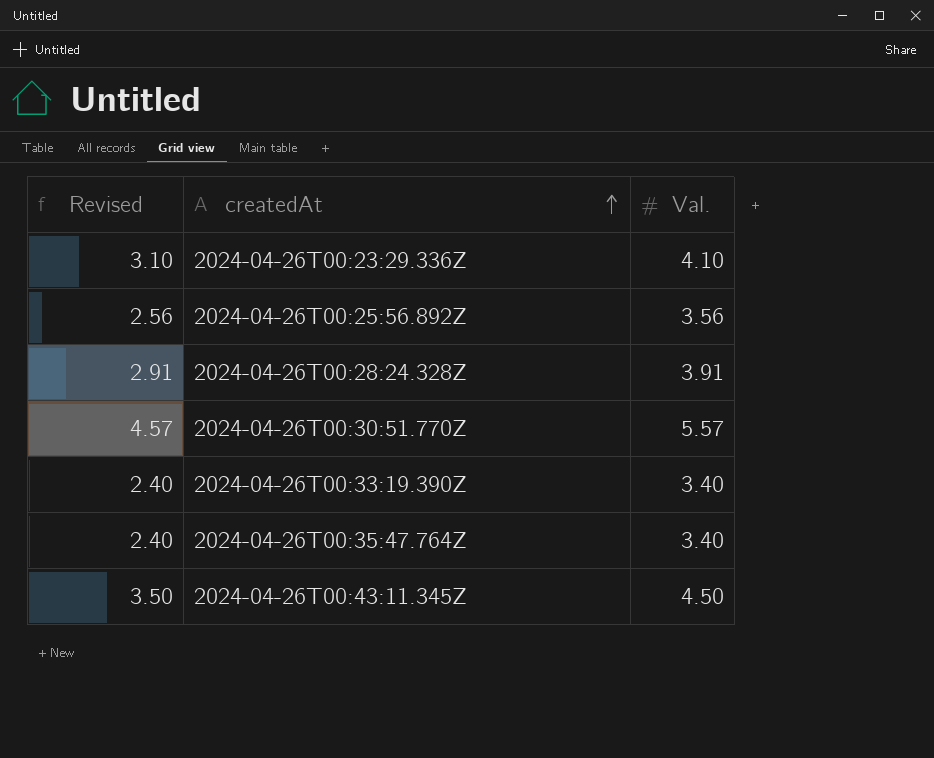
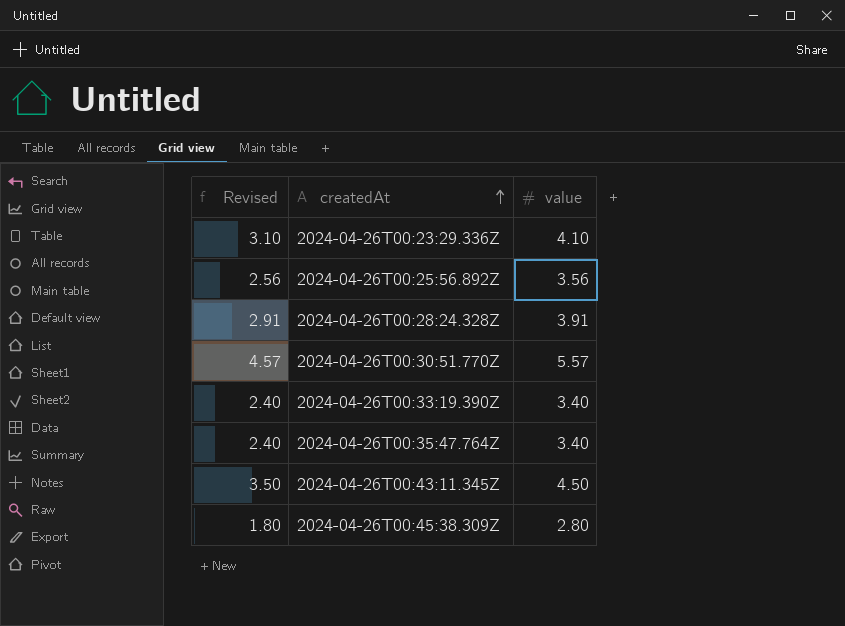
column name: Val. -> value
row 2024-04-26T00:45:38.309Z: none -> 1.80 | 2.80

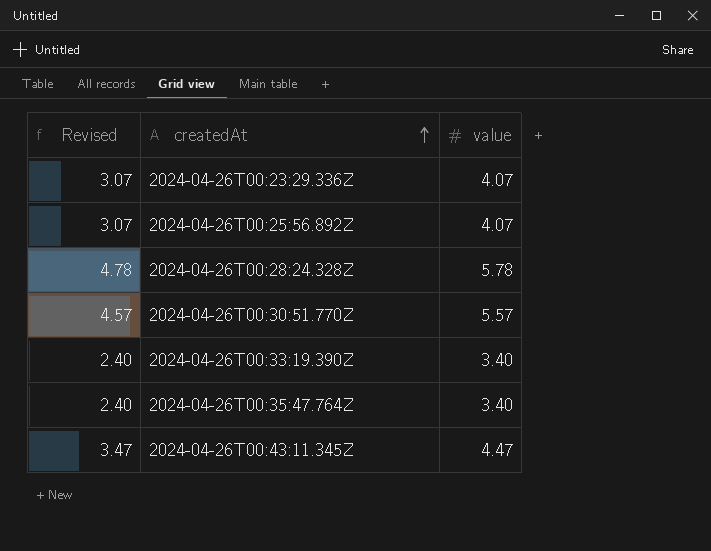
row 2024-04-26T00:45:38.309Z: 1.80 | 2.80 -> none
2024-04-26T00:23:29.336Z | Revised: 3.10 -> 3.07
2024-04-26T00:23:29.336Z | value: 4.10 -> 4.07
2024-04-26T00:25:56.892Z | Revised: 2.56 -> 3.07
2024-04-26T00:25:56.892Z | value: 3.56 -> 4.07
2024-04-26T00:28:24.328Z | Revised: 2.91 -> 4.78
2024-04-26T00:28:24.328Z | value: 3.91 -> 5.78
2024-04-26T00:43:11.345Z | Revised: 3.50 -> 3.47
2024-04-26T00:43:11.345Z | value: 4.50 -> 4.47

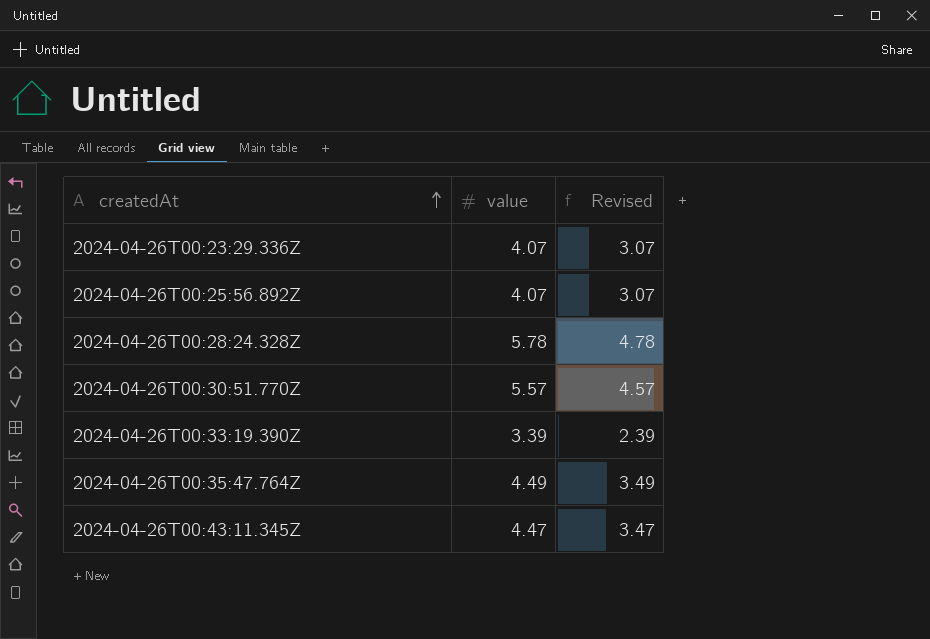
column Revised | position: 1 -> 3
2024-04-26T00:33:19.390Z | value: 3.40 -> 3.39
2024-04-26T00:33:19.390Z | Revised: 2.40 -> 2.39
2024-04-26T00:35:47.764Z | value: 3.40 -> 4.49
2024-04-26T00:35:47.764Z | Revised: 2.40 -> 3.49

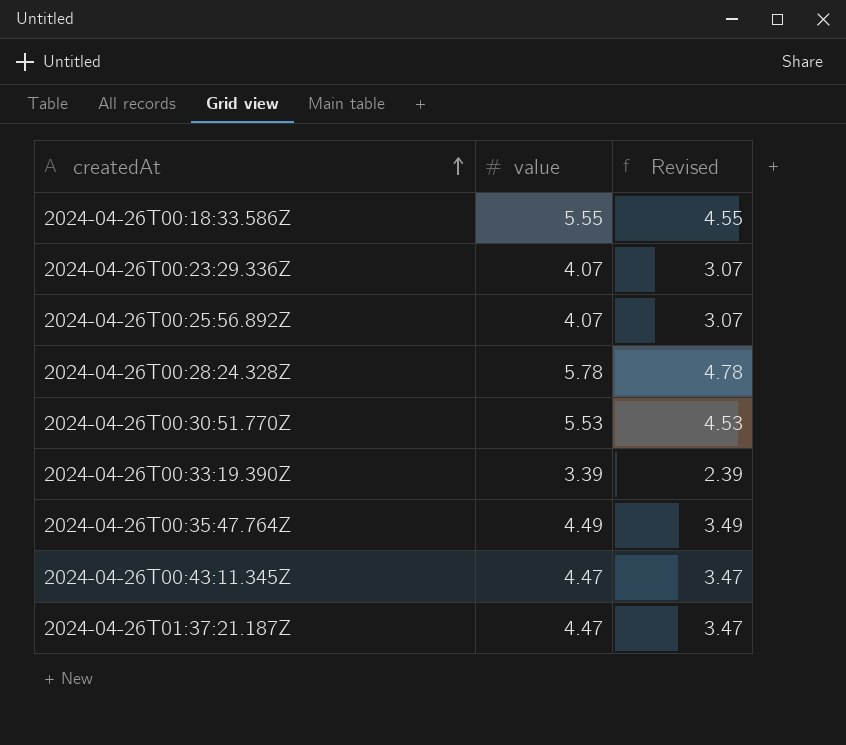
row 2024-04-26T00:18:33.586Z: none -> 5.55 | 4.55
2024-04-26T00:30:51.770Z | value: 5.57 -> 5.53
2024-04-26T00:30:51.770Z | Revised: 4.57 -> 4.53
row 2024-04-26T01:37:21.187Z: none -> 4.47 | 3.47

